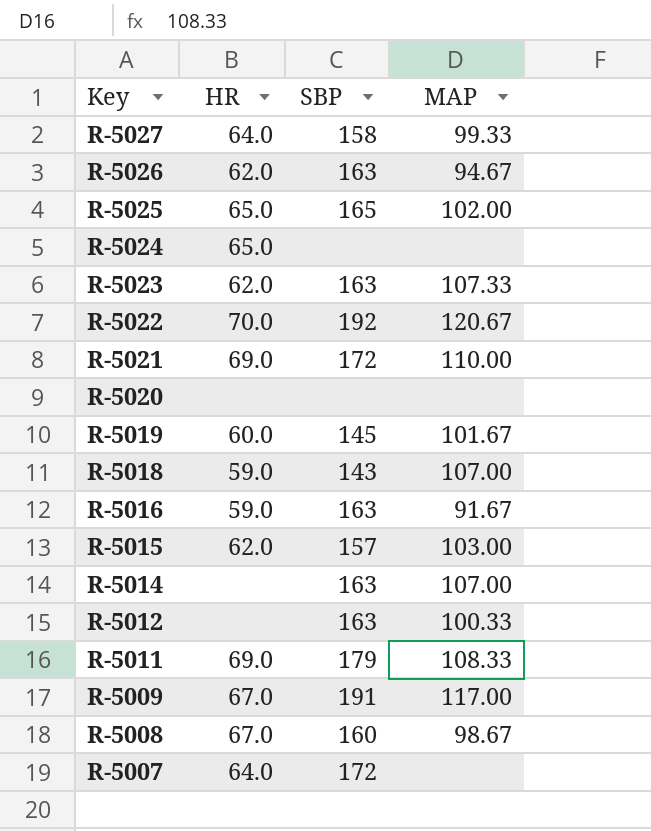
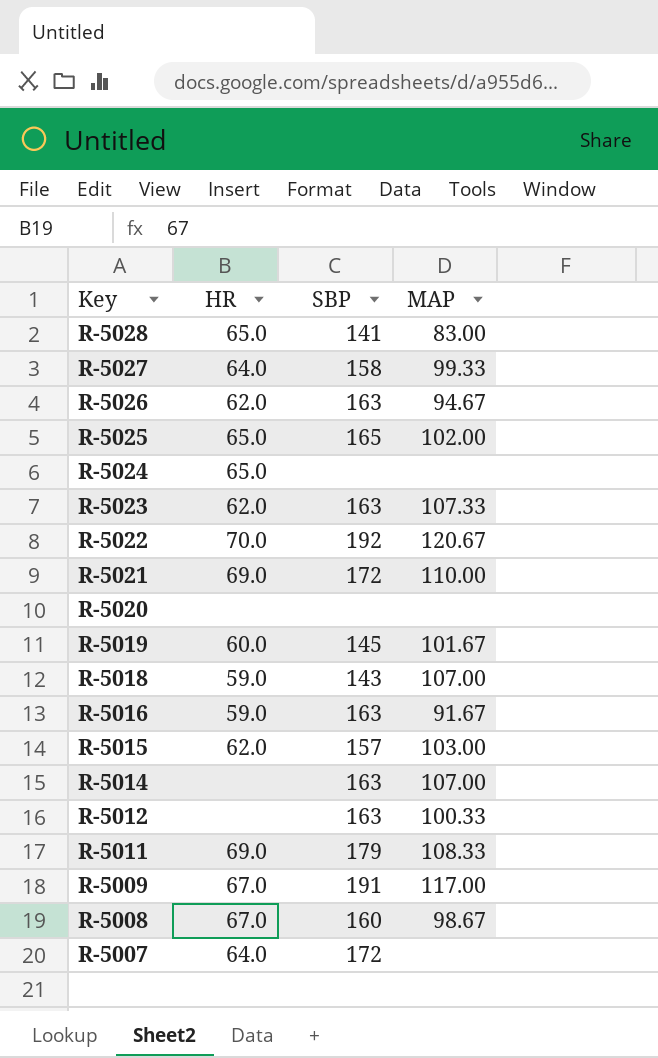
row R-5028: none -> 65.0 | 141 | 83.00

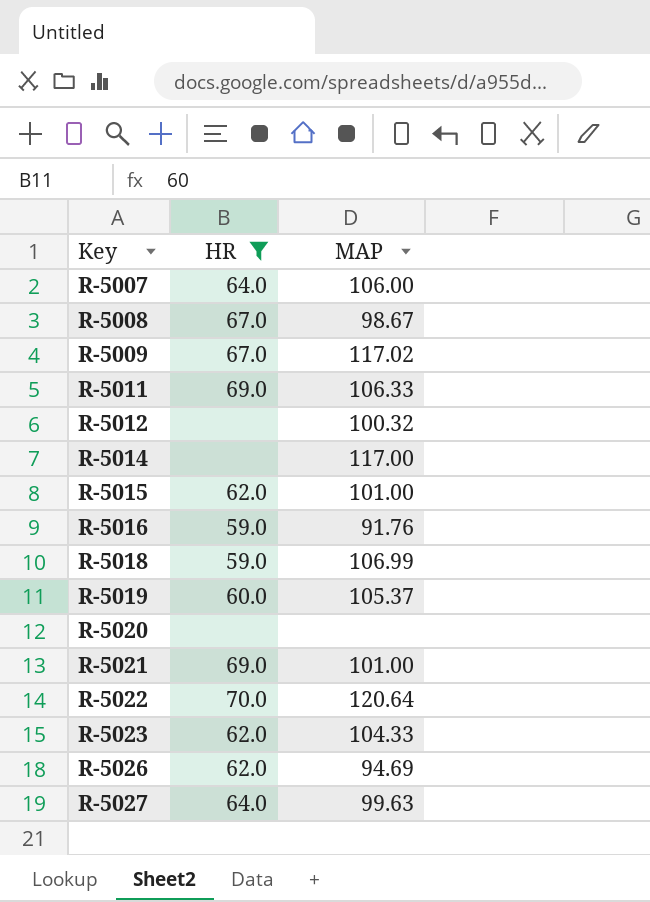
filter: none -> HR != 65.0
row order: Key descending -> Key ascending
column SBP | position: 3 -> none
R-5007 | MAP: none -> 106.00
R-5009 | MAP: 117.00 -> 117.02
R-5011 | MAP: 108.33 -> 106.33
R-5012 | MAP: 100.33 -> 100.32
R-5014 | MAP: 107.00 -> 117.00
R-5015 | MAP: 103.00 -> 101.00
R-5016 | MAP: 91.67 -> 91.76
R-5018 | MAP: 107.00 -> 106.99
R-5019 | MAP: 101.67 -> 105.37
R-5021 | MAP: 110.00 -> 101.00
R-5022 | MAP: 120.67 -> 120.64
R-5023 | MAP: 107.33 -> 104.33
R-5026 | MAP: 94.67 -> 94.69
R-5027 | MAP: 99.33 -> 99.63

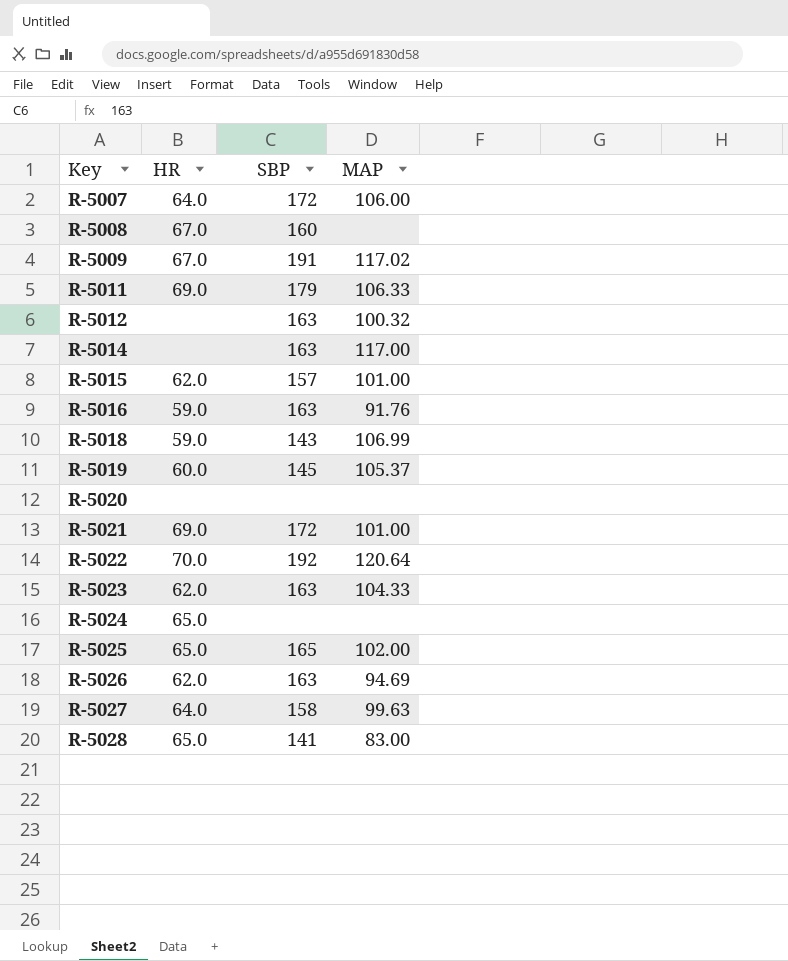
filter: HR != 65.0 -> none
column SBP | position: none -> 3
R-5008 | MAP: 98.67 -> none

